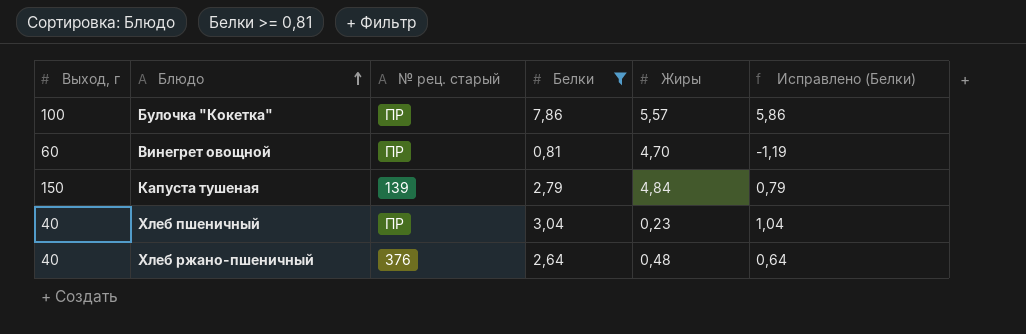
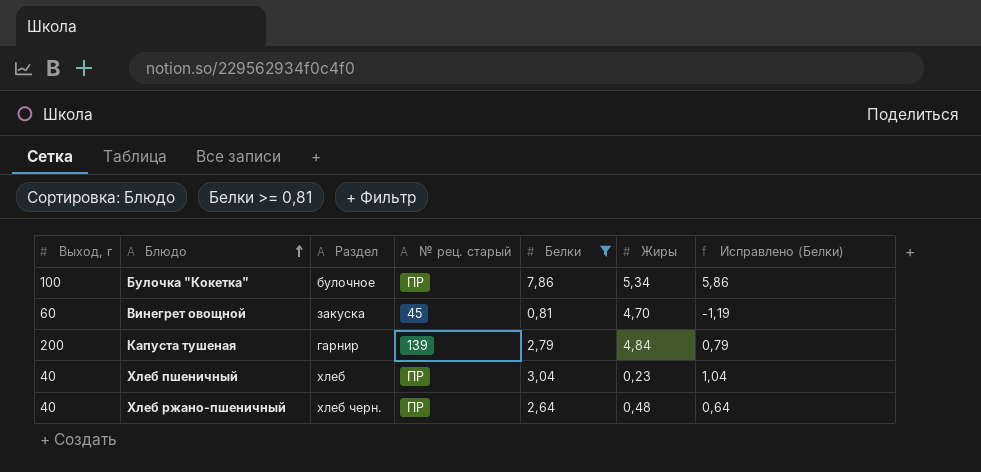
column Раздел | position: none -> 3
Булочка "Кокетка" | Жиры: 5,57 -> 5,34
Винегрет овощной | № рец. старый: ПР -> 45
Капуста тушеная | Выход, г: 150 -> 200
Хлеб ржано-пшеничный | № рец. старый: 376 -> ПР

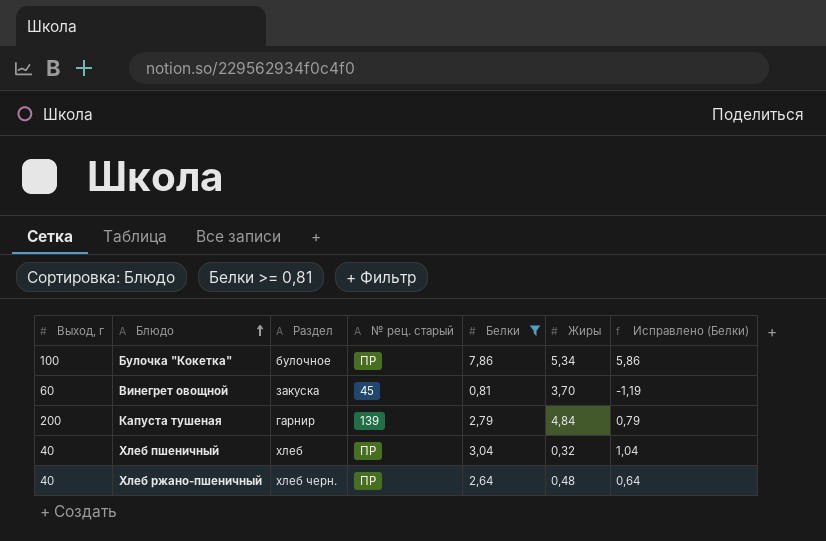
Винегрет овощной | Жиры: 4,70 -> 3,70
Хлеб пшеничный | Жиры: 0,23 -> 0,32

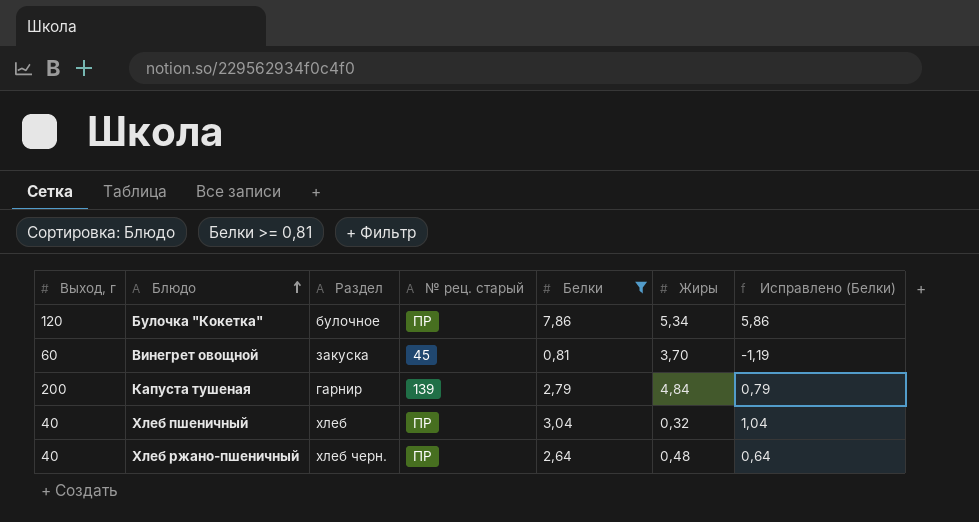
Булочка "Кокетка" | Выход, г: 100 -> 120

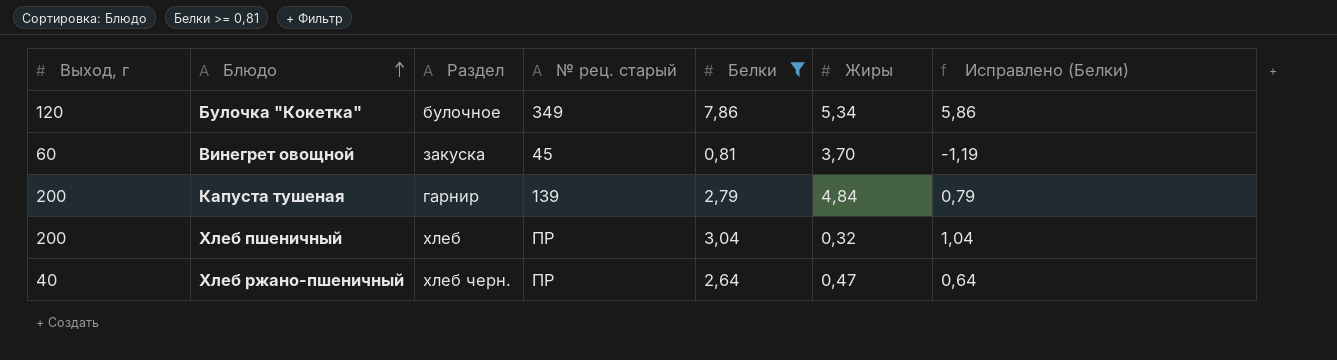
Булочка "Кокетка" | № рец. старый: ПР -> 349
Хлеб пшеничный | Выход, г: 40 -> 200
Хлеб ржано-пшеничный | Жиры: 0,48 -> 0,47

